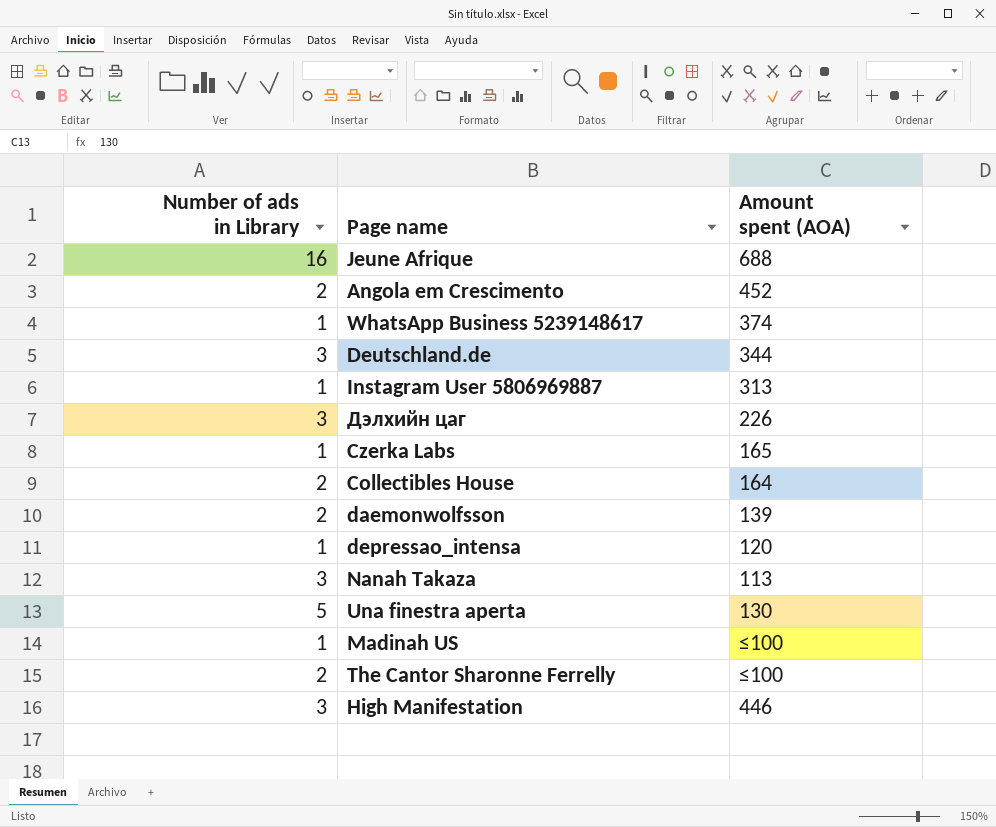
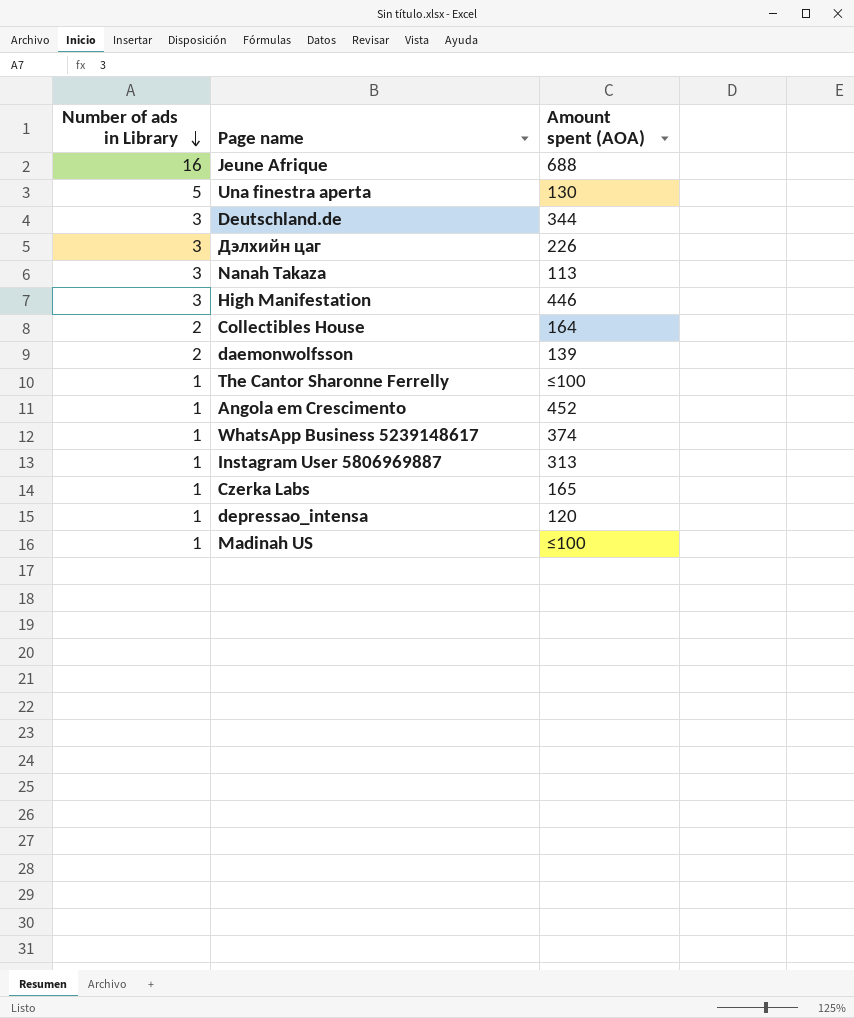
row order: none -> Number of ads in Library descending
The Cantor Sharonne Ferrelly | Number of ads in Library: 2 -> 1
Angola em Crescimento | Number of ads in Library: 2 -> 1

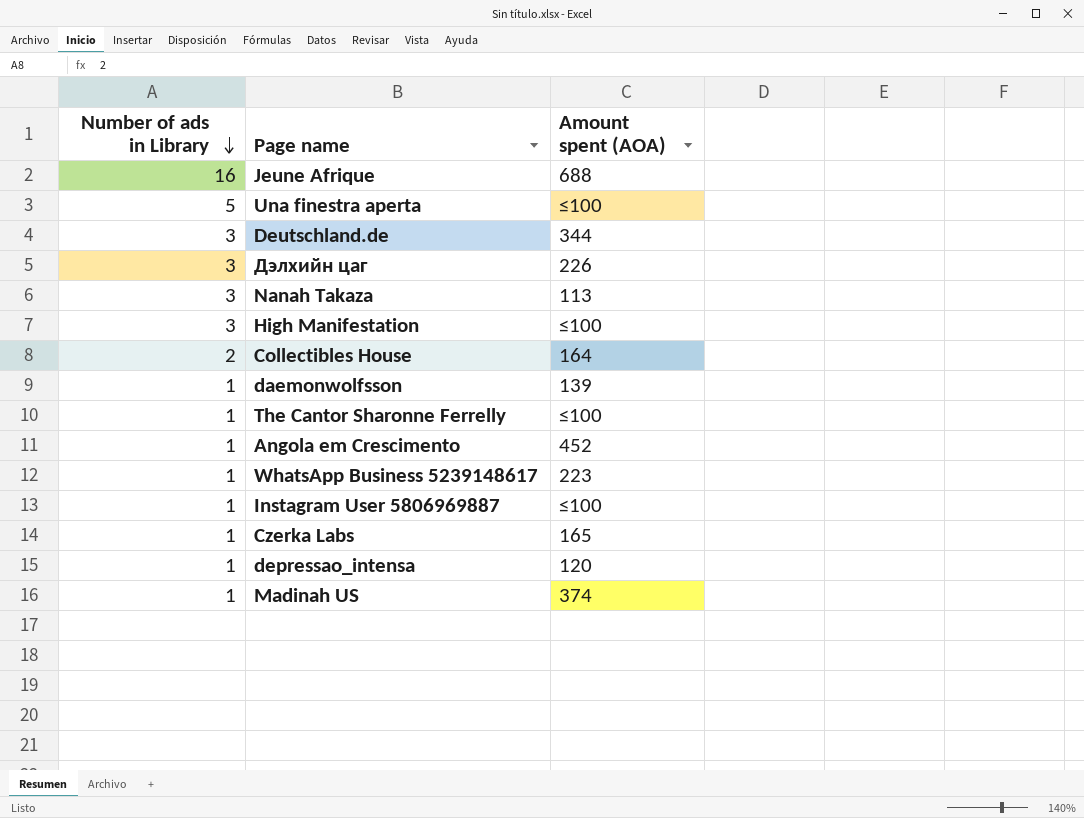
Una finestra aperta | Amount spent (AOA): 130 -> ≤100
High Manifestation | Amount spent (AOA): 446 -> ≤100
daemonwolfsson | Number of ads in Library: 2 -> 1
WhatsApp Business 5239148617 | Amount spent (AOA): 374 -> 223
Instagram User 5806969887 | Amount spent (AOA): 313 -> ≤100
Madinah US | Amount spent (AOA): ≤100 -> 374

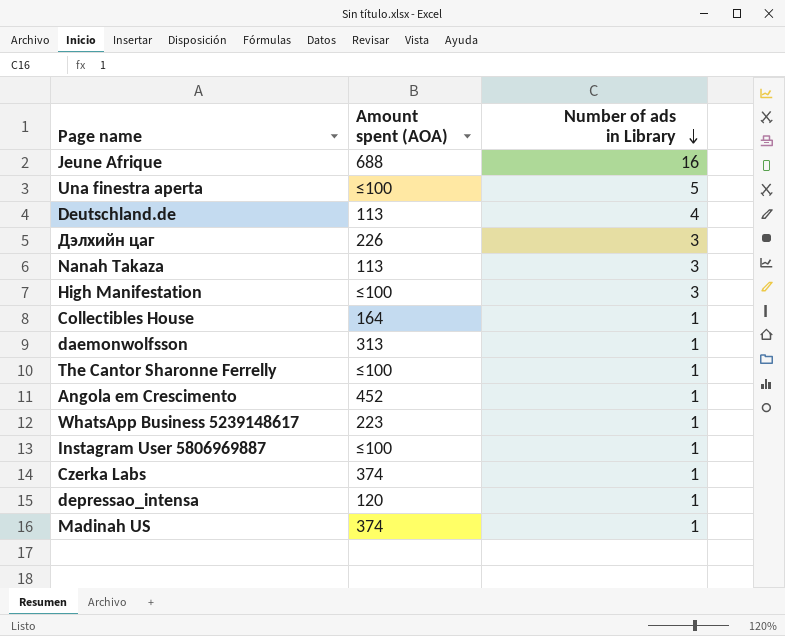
column Number of ads in Library | position: 1 -> 3
Deutschland.de | Amount spent (AOA): 344 -> 113
Deutschland.de | Number of ads in Library: 3 -> 4
Collectibles House | Number of ads in Library: 2 -> 1
daemonwolfsson | Amount spent (AOA): 139 -> 313
Czerka Labs | Amount spent (AOA): 165 -> 374

